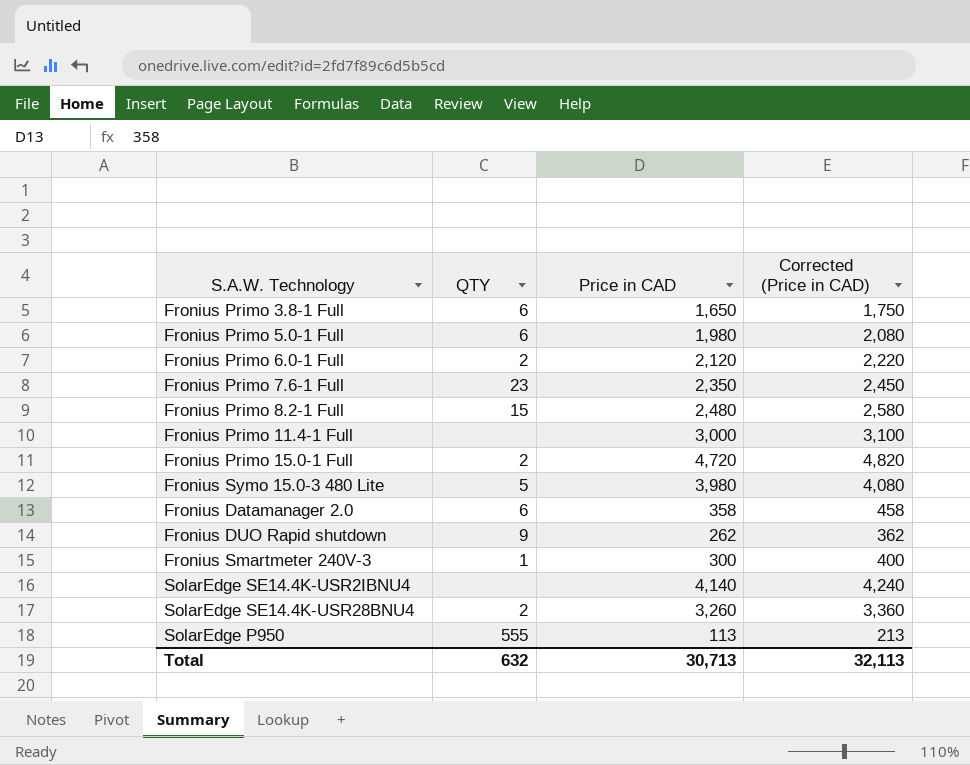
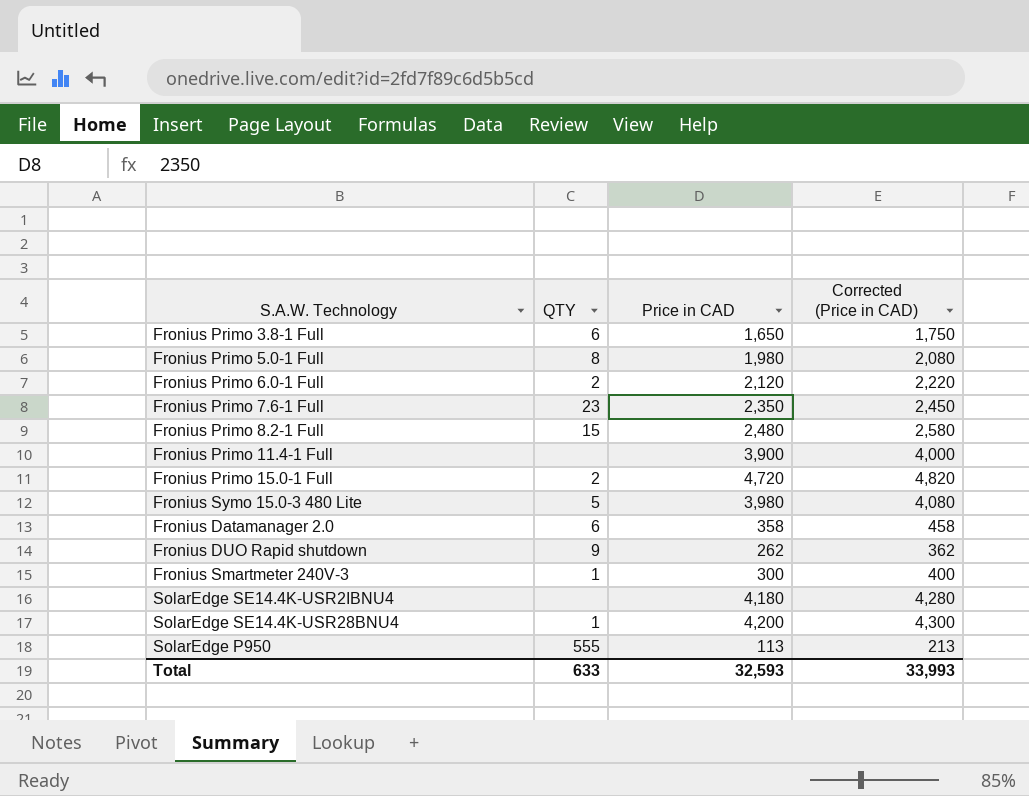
Fronius Primo 5.0-1 Full | QTY: 6 -> 8
Fronius Primo 11.4-1 Full | Price in CAD: 3,000 -> 3,900
Fronius Primo 11.4-1 Full | Corrected (Price in CAD): 3,100 -> 4,000
SolarEdge SE14.4K-USR2IBNU4 | Price in CAD: 4,140 -> 4,180
SolarEdge SE14.4K-USR2IBNU4 | Corrected (Price in CAD): 4,240 -> 4,280
SolarEdge SE14.4K-USR28BNU4 | QTY: 2 -> 1
SolarEdge SE14.4K-USR28BNU4 | Price in CAD: 3,260 -> 4,200
SolarEdge SE14.4K-USR28BNU4 | Corrected (Price in CAD): 3,360 -> 4,300
Total | QTY: 632 -> 633
Total | Price in CAD: 30,713 -> 32,593
Total | Corrected (Price in CAD): 32,113 -> 33,993

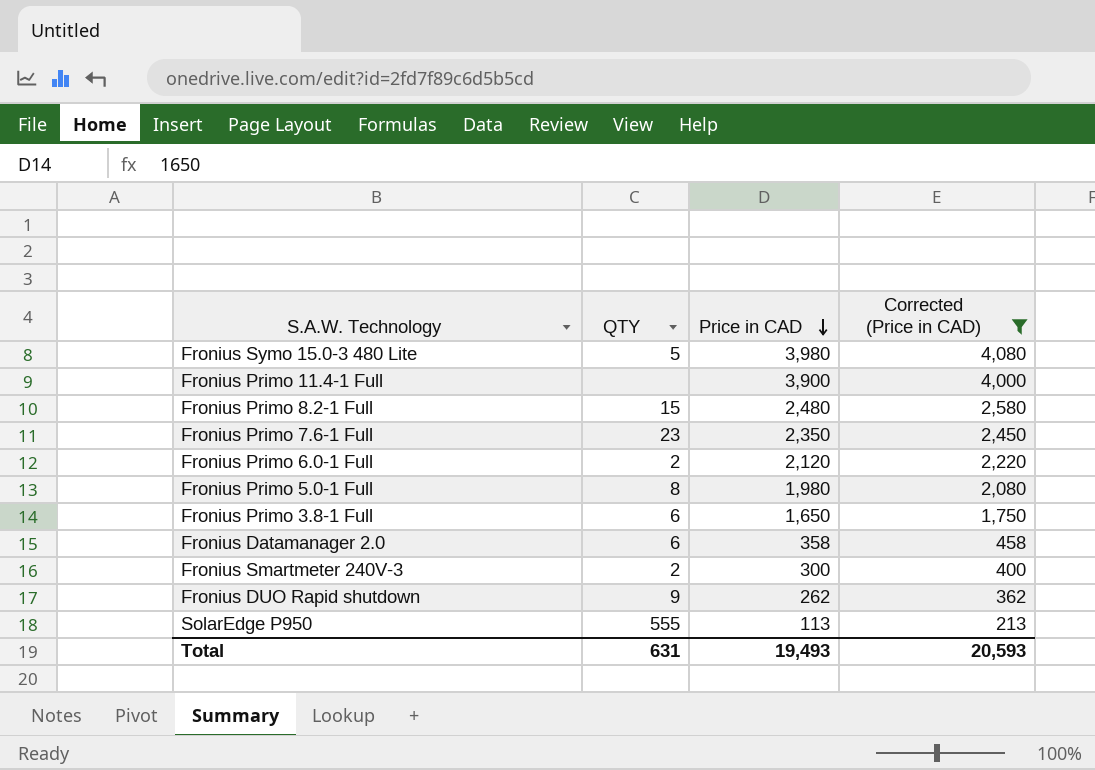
filter: none -> Corrected (Price in CAD) <= 4,080
row order: none -> Price in CAD descending
Fronius Smartmeter 240V-3 | QTY: 1 -> 2
Total | QTY: 633 -> 631
Total | Price in CAD: 32,593 -> 19,493
Total | Corrected (Price in CAD): 33,993 -> 20,593

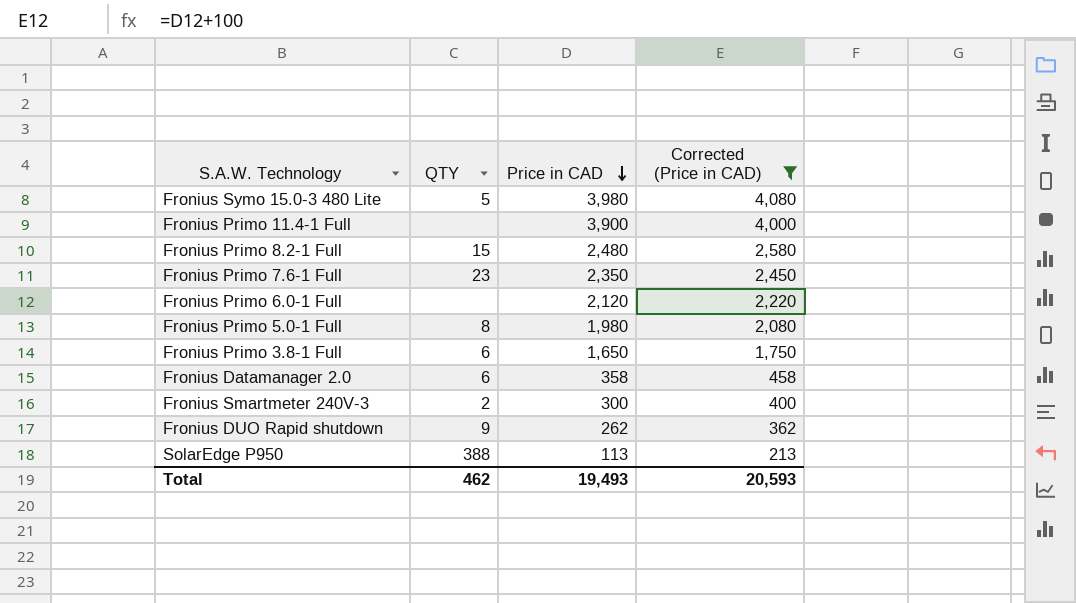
Fronius Primo 6.0-1 Full | QTY: 2 -> none
SolarEdge P950 | QTY: 555 -> 388
Total | QTY: 631 -> 462

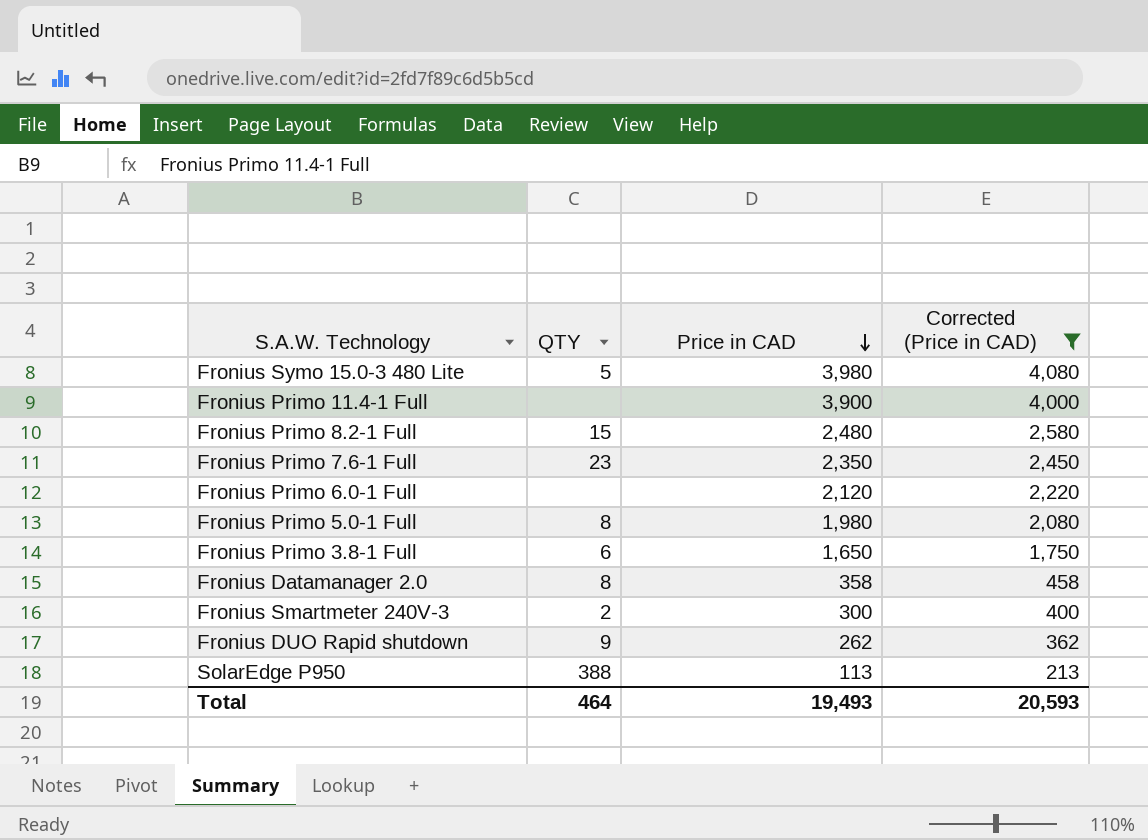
Fronius Datamanager 2.0 | QTY: 6 -> 8
Total | QTY: 462 -> 464

